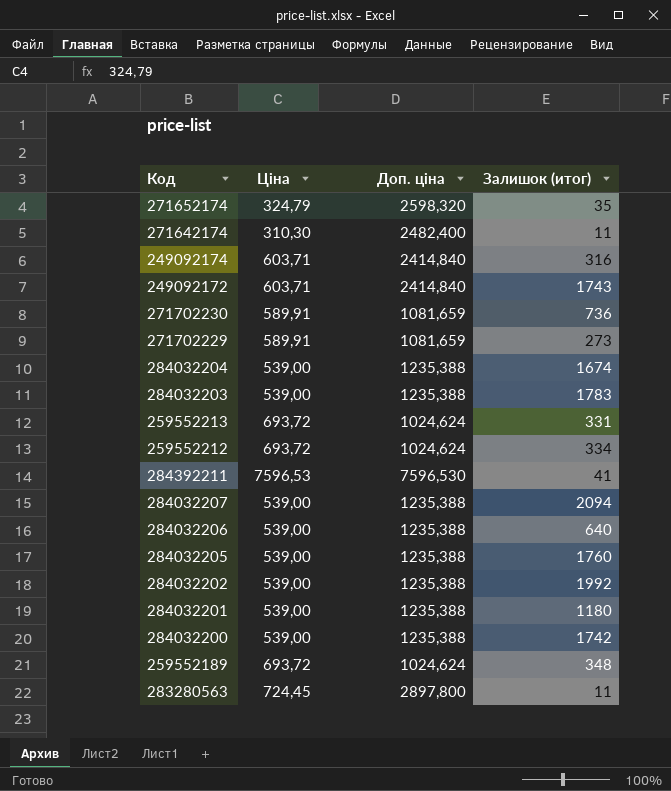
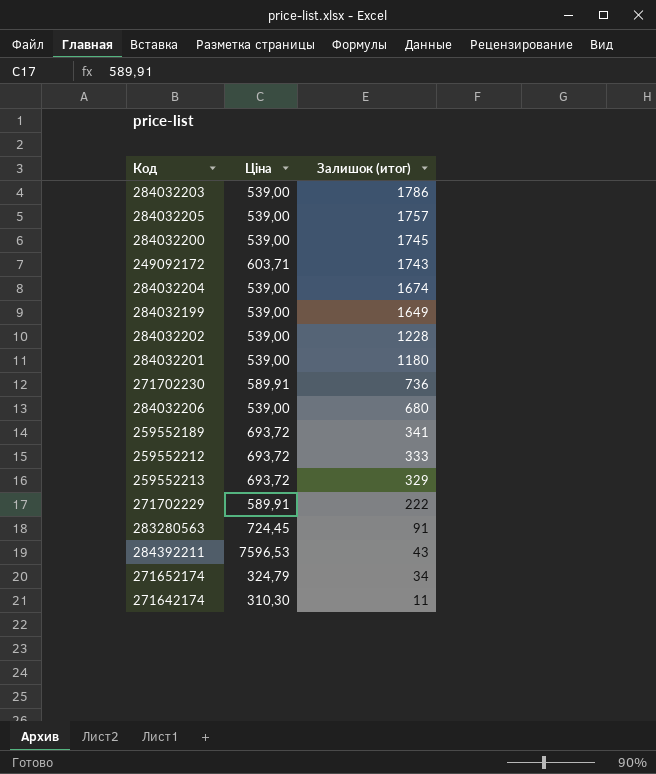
row order: none -> Залишок (итог) descending
column Доп. ціна | position: 3 -> none
row 249092174: 603,71 | 2414,840 | 316 -> none
row 284032207: 539,00 | 1235,388 | 2094 -> none
284032203 | Залишок (итог): 1783 -> 1786
284032205 | Залишок (итог): 1760 -> 1757
284032200 | Залишок (итог): 1742 -> 1745
row 284032199: none -> 539,00 | 1649
284032202 | Залишок (итог): 1992 -> 1228
284032206 | Залишок (итог): 640 -> 680
259552189 | Залишок (итог): 348 -> 341
259552212 | Залишок (итог): 334 -> 333
259552213 | Залишок (итог): 331 -> 329
271702229 | Залишок (итог): 273 -> 222
283280563 | Залишок (итог): 11 -> 91
284392211 | Залишок (итог): 41 -> 43
271652174 | Залишок (итог): 35 -> 34

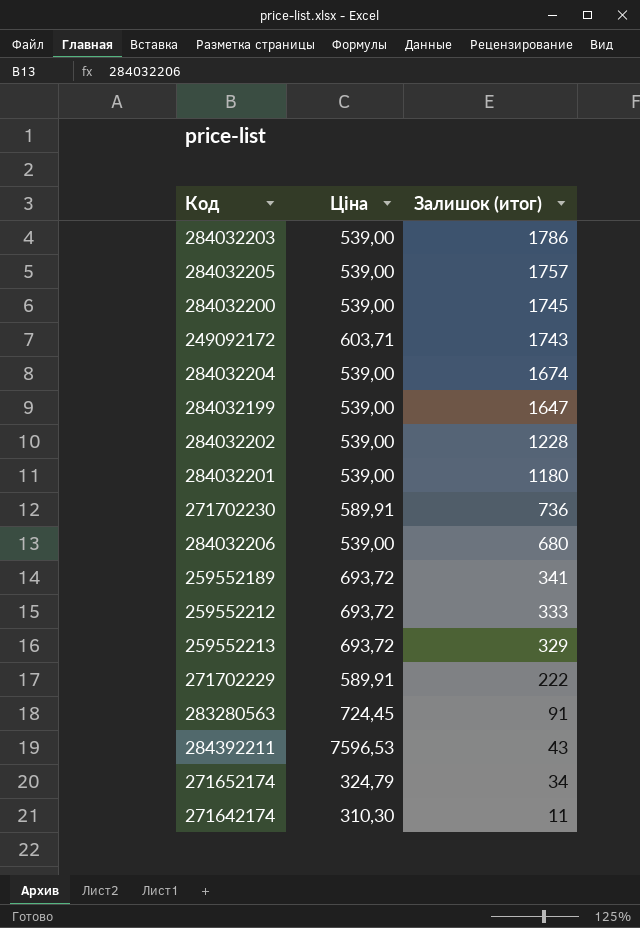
284032199 | Залишок (итог): 1649 -> 1647

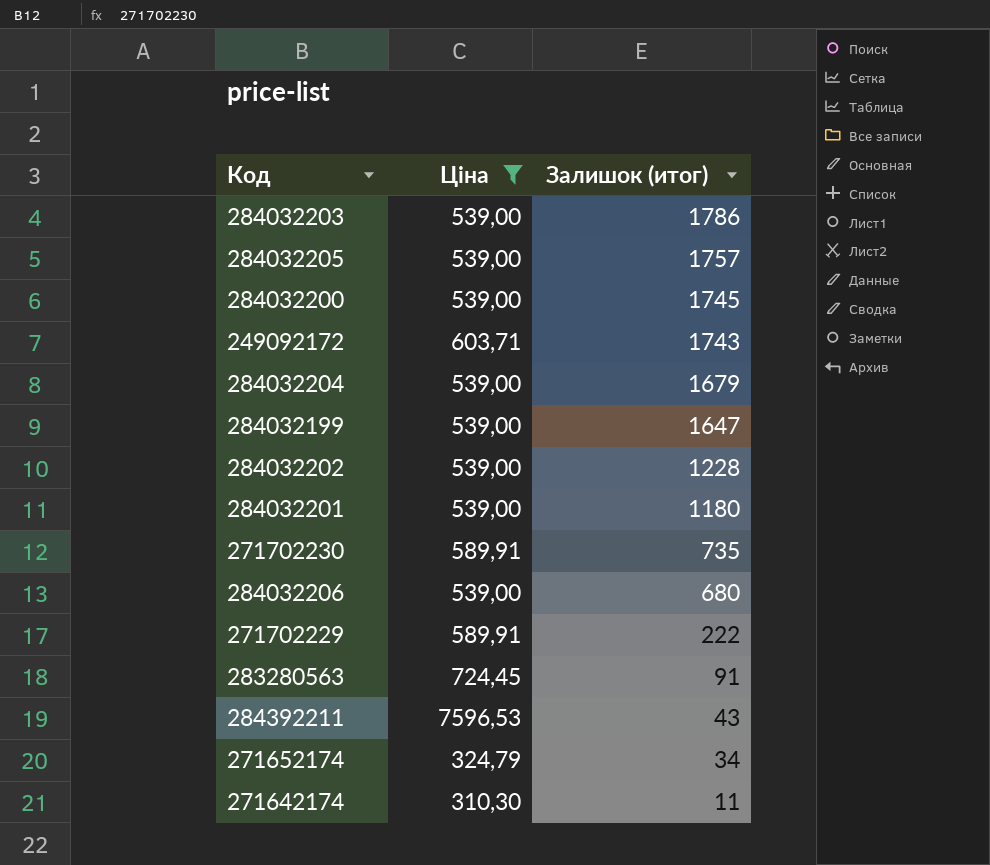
filter: none -> Ціна != 693,72
284032204 | Залишок (итог): 1674 -> 1679
271702230 | Залишок (итог): 736 -> 735

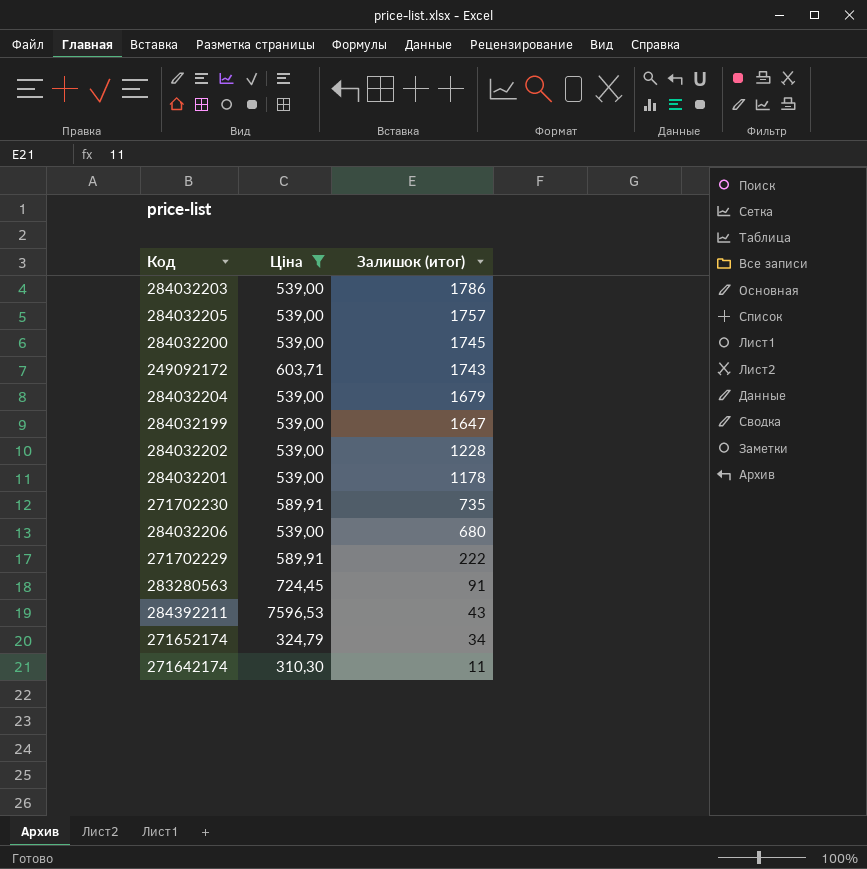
284032201 | Залишок (итог): 1180 -> 1178

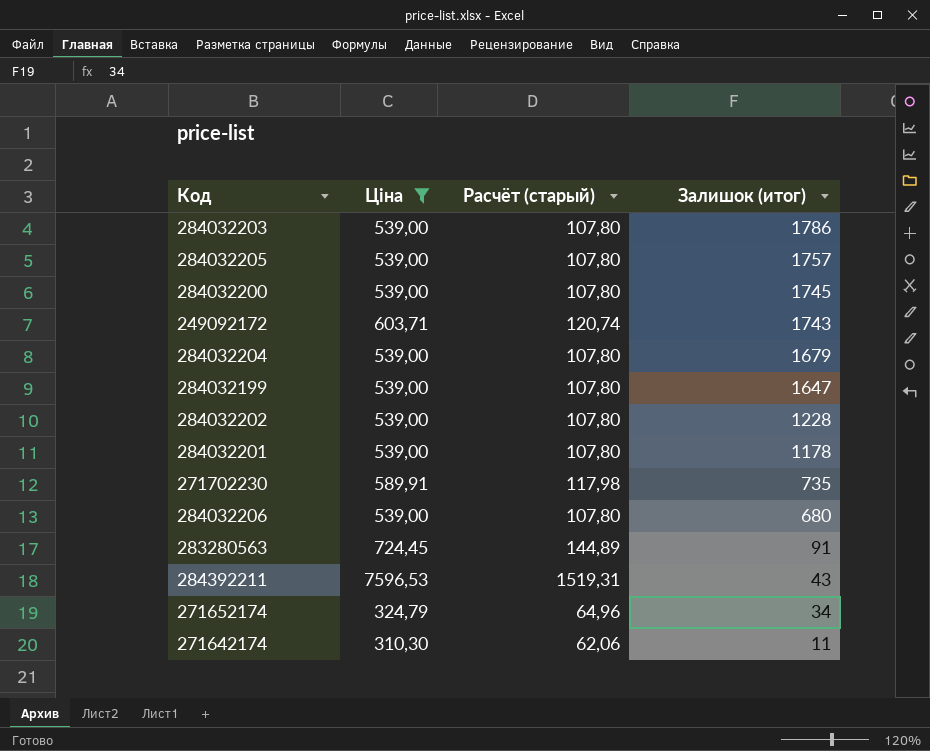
column Расчёт (старый) | formula: none -> [Ціна] * 0,2
row 271702229: 589,91 | 222 -> none

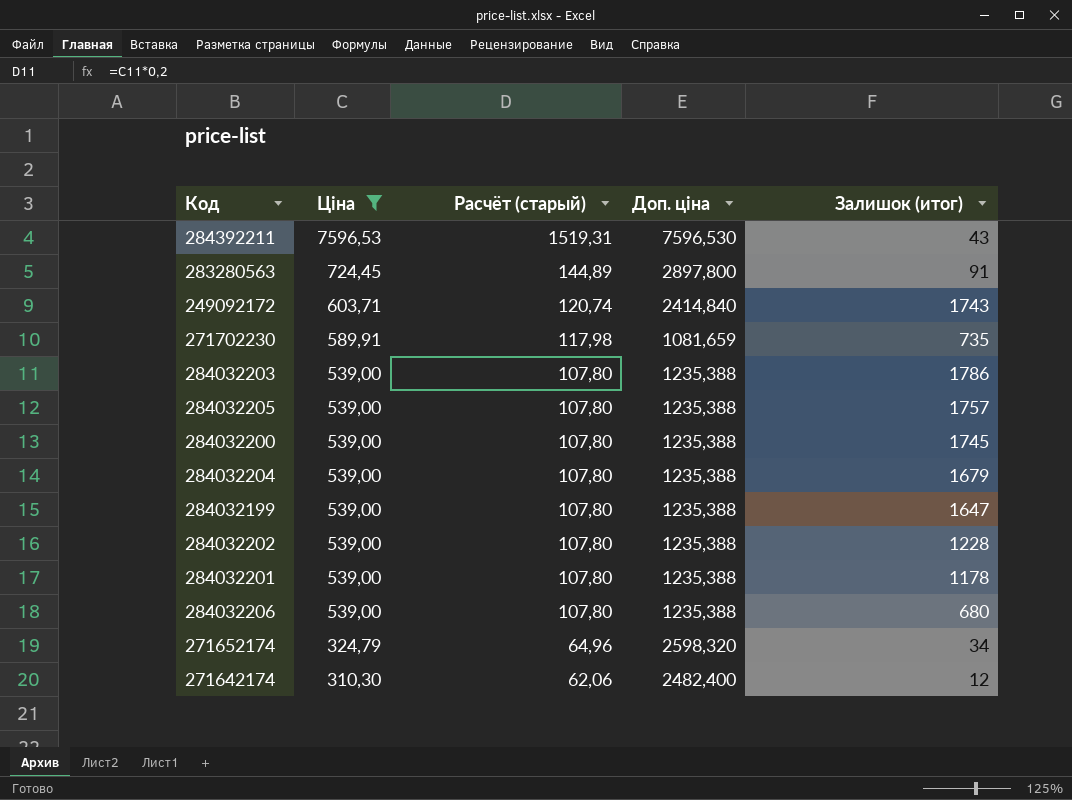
row order: Залишок (итог) descending -> Ціна descending
column Доп. ціна | position: none -> 4
271642174 | Залишок (итог): 11 -> 12

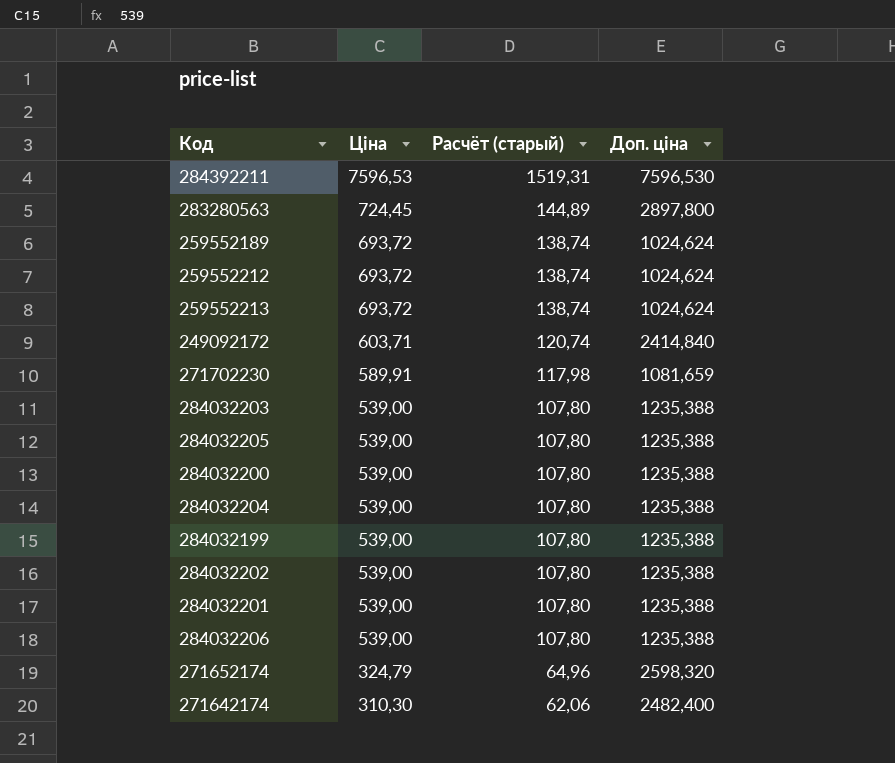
filter: Ціна != 693,72 -> none
column Залишок (итог) | position: 5 -> none

